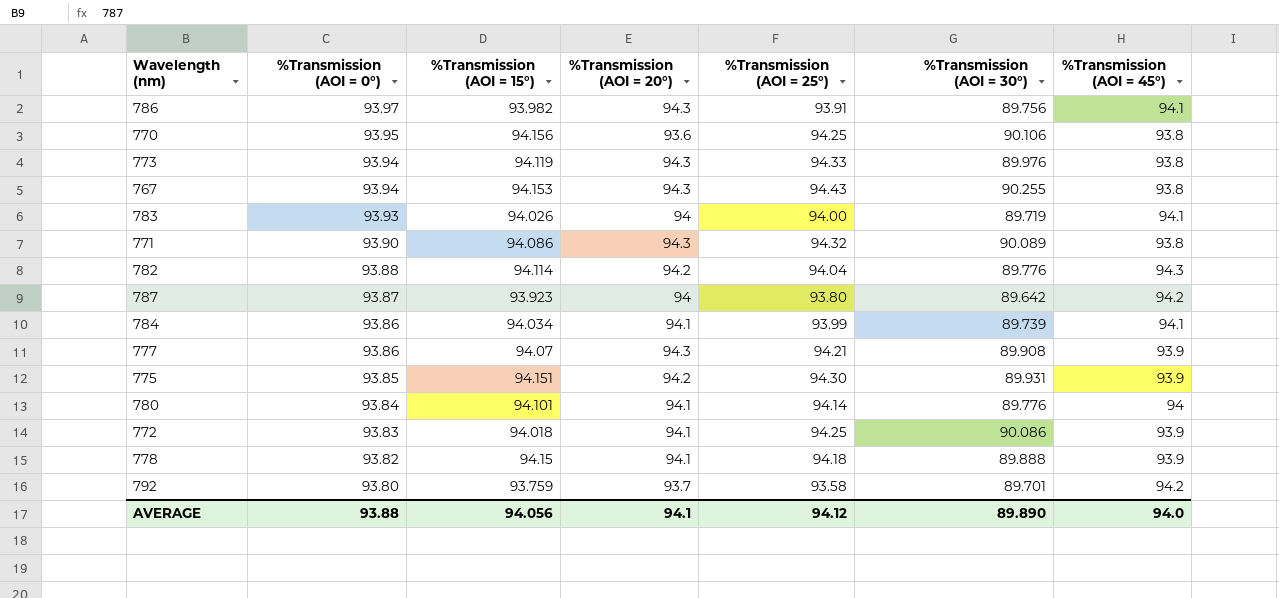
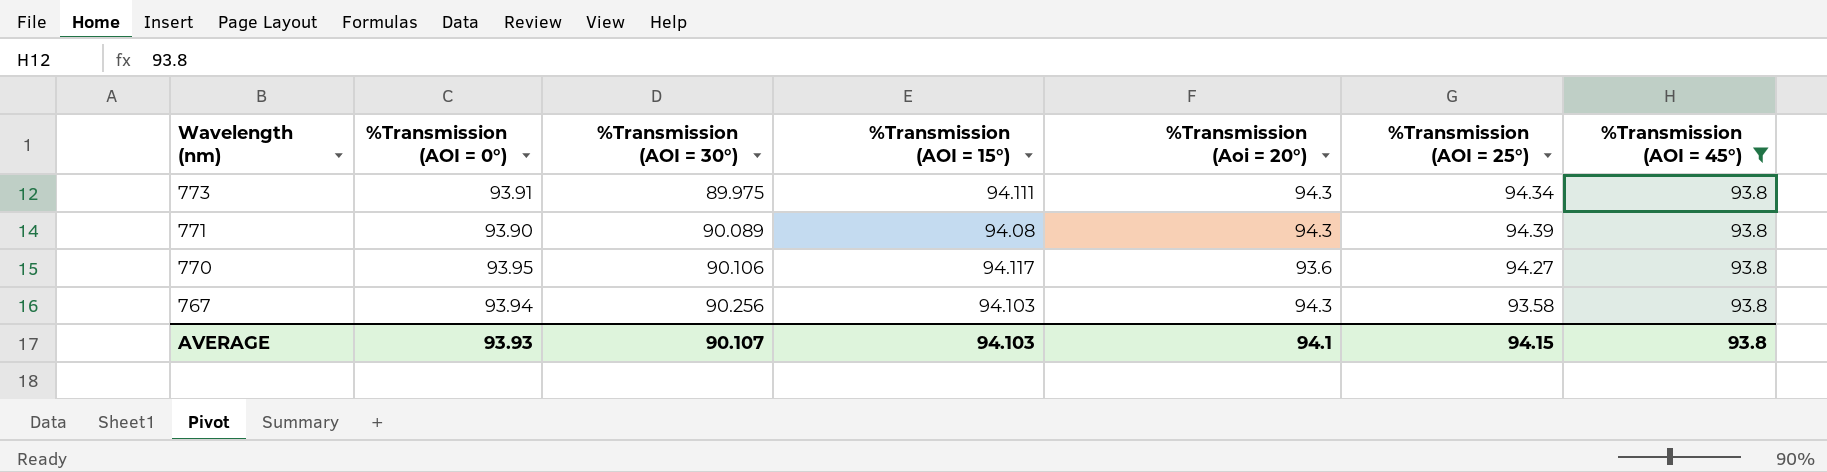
filter: none -> %Transmission (AOI = 45°) = 93.8
row order: %Transmission (AOI = 0°) descending -> Wavelength (nm) descending
column %Transmission (AOI = 30°) | position: 6 -> 3
column name: %Transmission (AOI = 20°) -> %Transmission (Aoi = 20°)
773 | %Transmission (AOI = 0°): 93.94 -> 93.91
773 | %Transmission (AOI = 30°): 89.976 -> 89.975
773 | %Transmission (AOI = 15°): 94.119 -> 94.111
773 | %Transmission (AOI = 25°): 94.33 -> 94.34
771 | %Transmission (AOI = 15°): 94.086 -> 94.08
771 | %Transmission (AOI = 25°): 94.32 -> 94.39
770 | %Transmission (AOI = 15°): 94.156 -> 94.117
770 | %Transmission (AOI = 25°): 94.25 -> 94.27
767 | %Transmission (AOI = 30°): 90.255 -> 90.256
767 | %Transmission (AOI = 15°): 94.153 -> 94.103
767 | %Transmission (AOI = 25°): 94.43 -> 93.58
AVERAGE | %Transmission (AOI = 0°): 93.88 -> 93.93
AVERAGE | %Transmission (AOI = 30°): 89.890 -> 90.107
AVERAGE | %Transmission (AOI = 15°): 94.056 -> 94.103
AVERAGE | %Transmission (AOI = 25°): 94.12 -> 94.15
AVERAGE | %Transmission (AOI = 45°): 94.0 -> 93.8

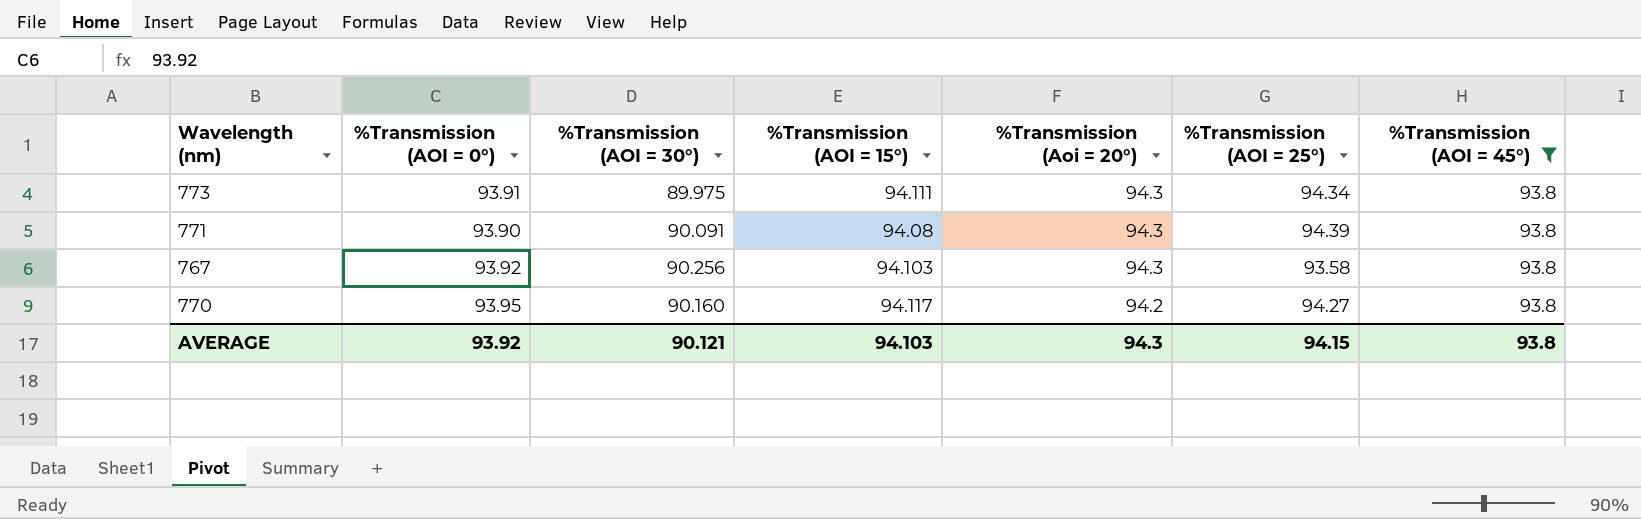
row order: Wavelength (nm) descending -> %Transmission (Aoi = 20°) descending
771 | %Transmission (AOI = 30°): 90.089 -> 90.091
767 | %Transmission (AOI = 0°): 93.94 -> 93.92
770 | %Transmission (AOI = 30°): 90.106 -> 90.160
770 | %Transmission (Aoi = 20°): 93.6 -> 94.2
AVERAGE | %Transmission (AOI = 0°): 93.93 -> 93.92
AVERAGE | %Transmission (AOI = 30°): 90.107 -> 90.121
AVERAGE | %Transmission (Aoi = 20°): 94.1 -> 94.3

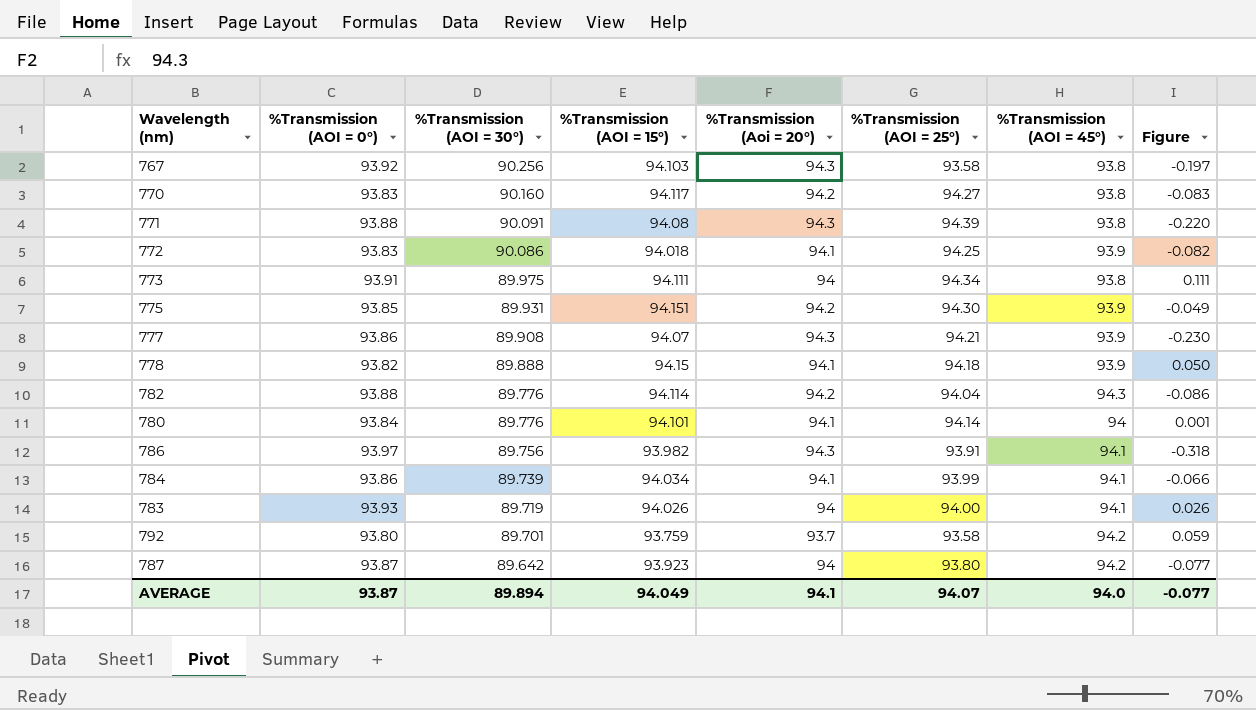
filter: %Transmission (AOI = 45°) = 93.8 -> none
row order: %Transmission (Aoi = 20°) descending -> %Transmission (AOI = 30°) descending
column Figure | formula: none -> [%Transmission (AOI = 15°)] - [%Transmission (Aoi = 20°)]
770 | %Transmission (AOI = 0°): 93.95 -> 93.83
771 | %Transmission (AOI = 0°): 93.90 -> 93.88
773 | %Transmission (Aoi = 20°): 94.3 -> 94
AVERAGE | %Transmission (AOI = 0°): 93.92 -> 93.87
AVERAGE | %Transmission (AOI = 30°): 90.121 -> 89.894
AVERAGE | %Transmission (AOI = 15°): 94.103 -> 94.049
AVERAGE | %Transmission (Aoi = 20°): 94.3 -> 94.1
AVERAGE | %Transmission (AOI = 25°): 94.15 -> 94.07
AVERAGE | %Transmission (AOI = 45°): 93.8 -> 94.0

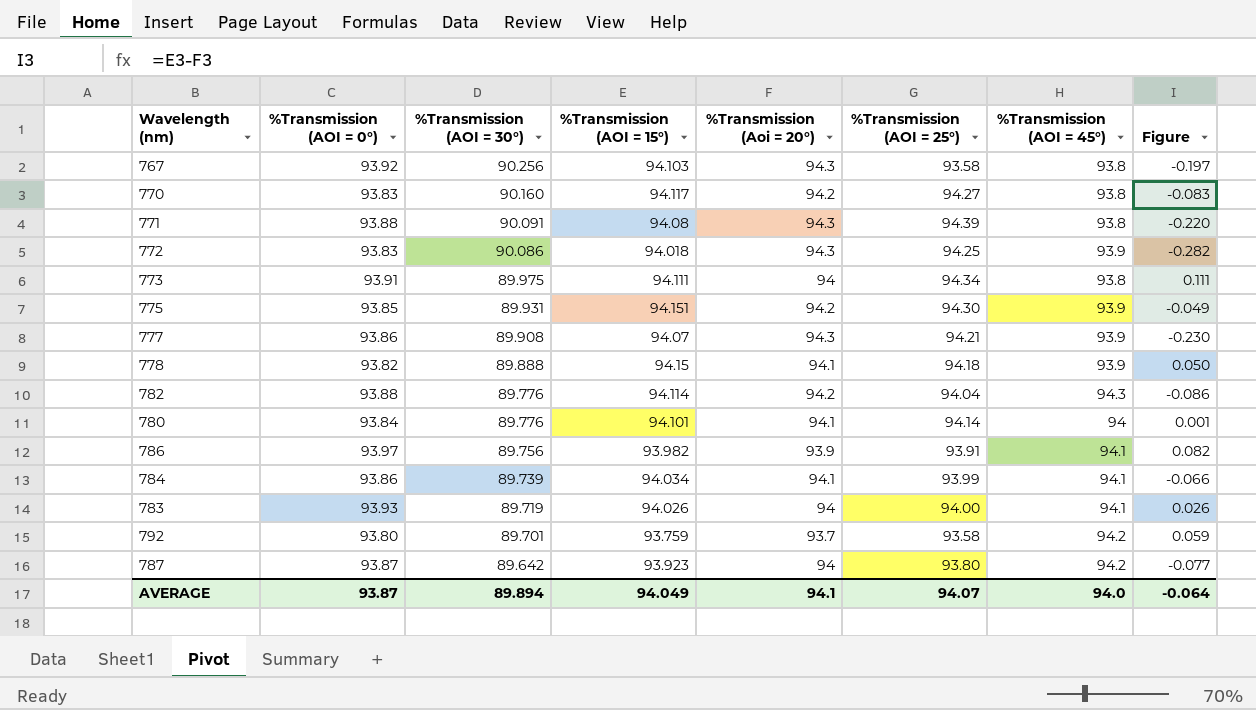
772 | %Transmission (Aoi = 20°): 94.1 -> 94.3
772 | Figure: -0.082 -> -0.282
786 | %Transmission (Aoi = 20°): 94.3 -> 93.9
786 | Figure: -0.318 -> 0.082
AVERAGE | Figure: -0.077 -> -0.064

